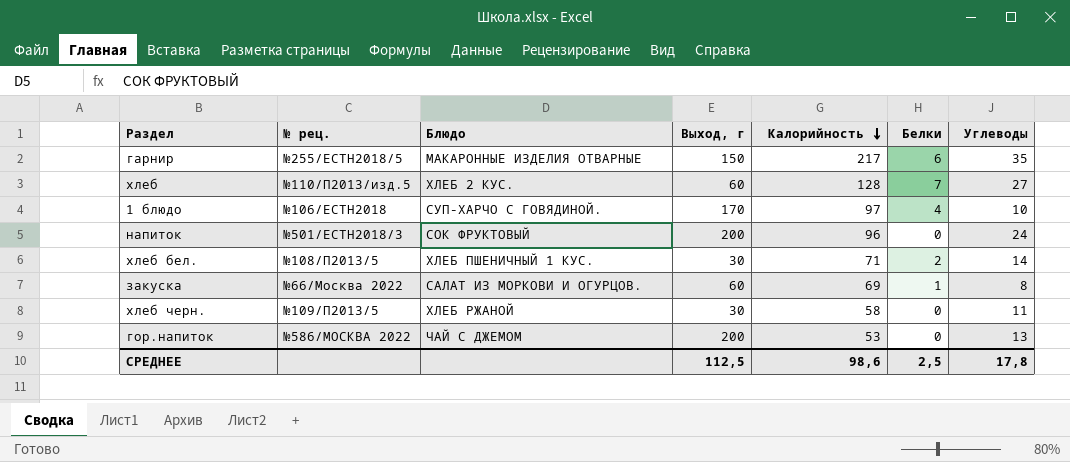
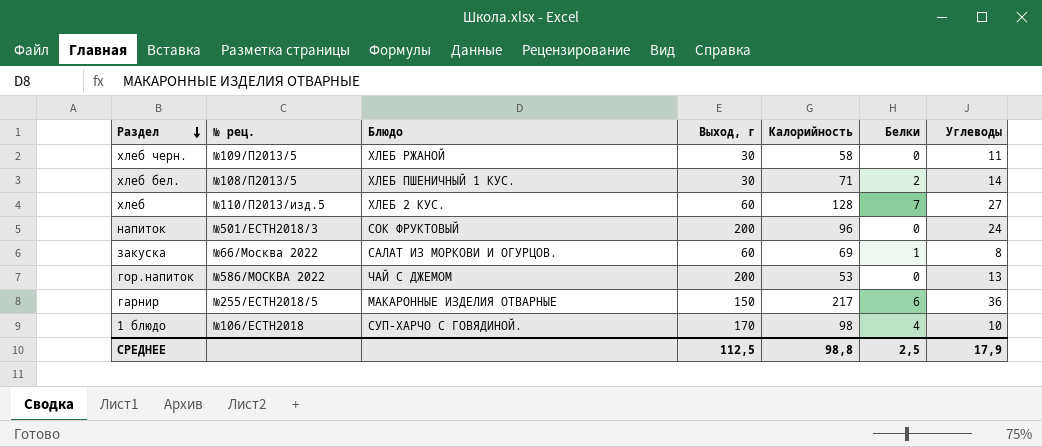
row order: Калорийность descending -> Раздел descending
гарнир | Углеводы: 35 -> 36
1 блюдо | Калорийность: 97 -> 98
СРЕДНЕЕ | Калорийность: 98,6 -> 98,8
СРЕДНЕЕ | Углеводы: 17,8 -> 17,9

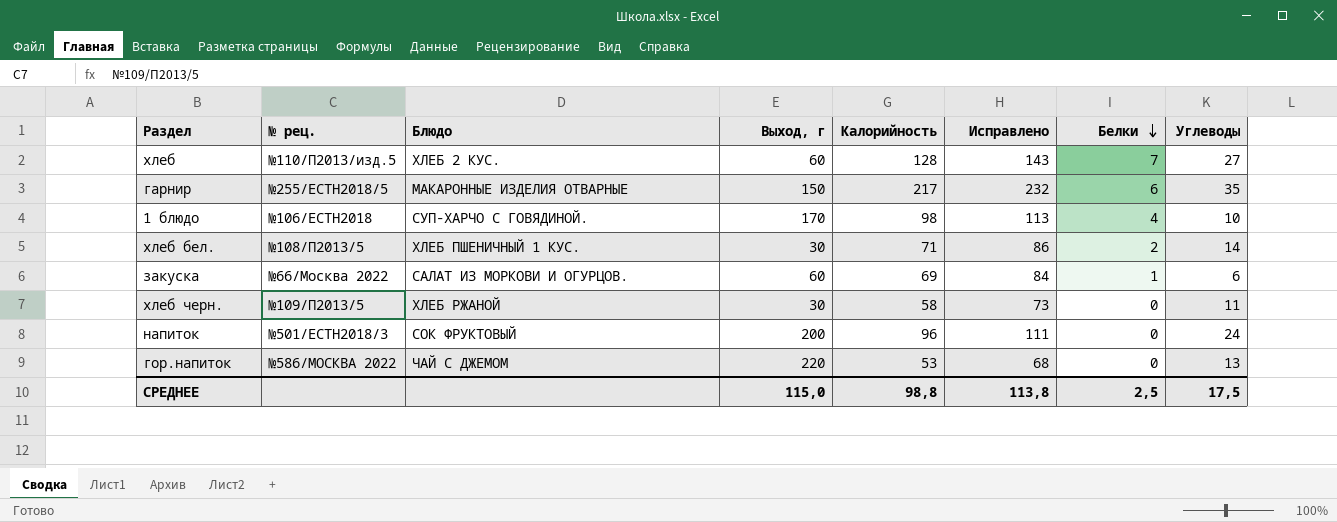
row order: Раздел descending -> Белки descending
column Исправлено | formula: none -> [Калорийность] + 15
гарнир | Углеводы: 36 -> 35
закуска | Углеводы: 8 -> 6
гор.напиток | Выход, г: 200 -> 220
СРЕДНЕЕ | Выход, г: 112,5 -> 115,0
СРЕДНЕЕ | Углеводы: 17,9 -> 17,5

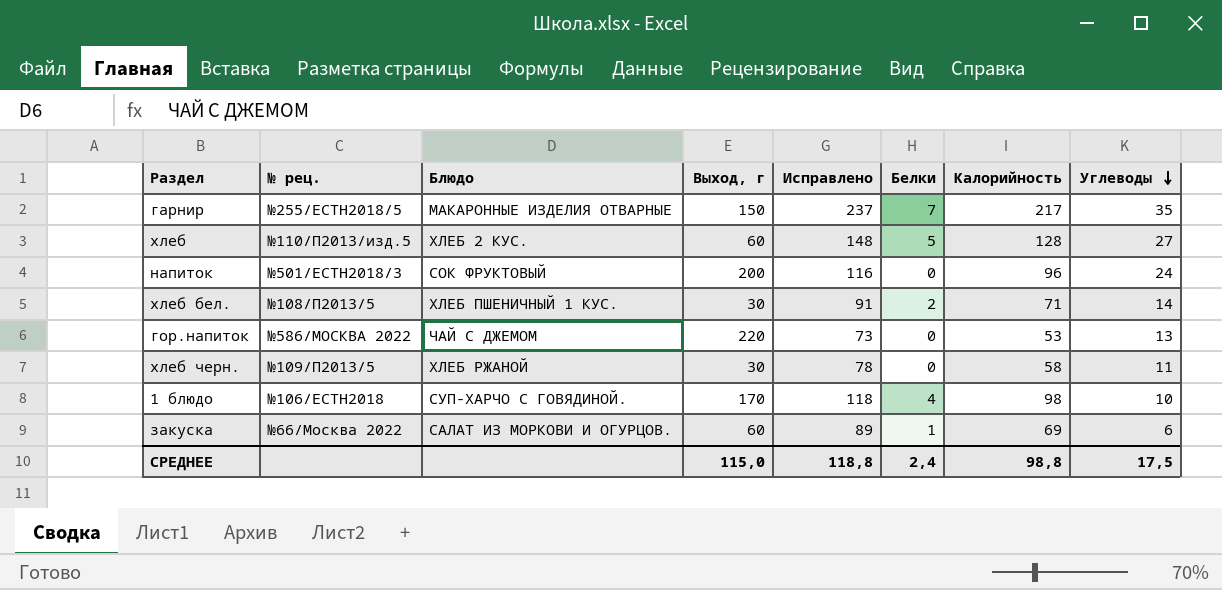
row order: Белки descending -> Углеводы descending
column Исправлено | formula: [Калорийность] + 15 -> [Калорийность] + 20
column Калорийность | position: 5 -> 7
гарнир | Белки: 6 -> 7
хлеб | Белки: 7 -> 5
СРЕДНЕЕ | Исправлено: 113,8 -> 118,8
СРЕДНЕЕ | Белки: 2,5 -> 2,4

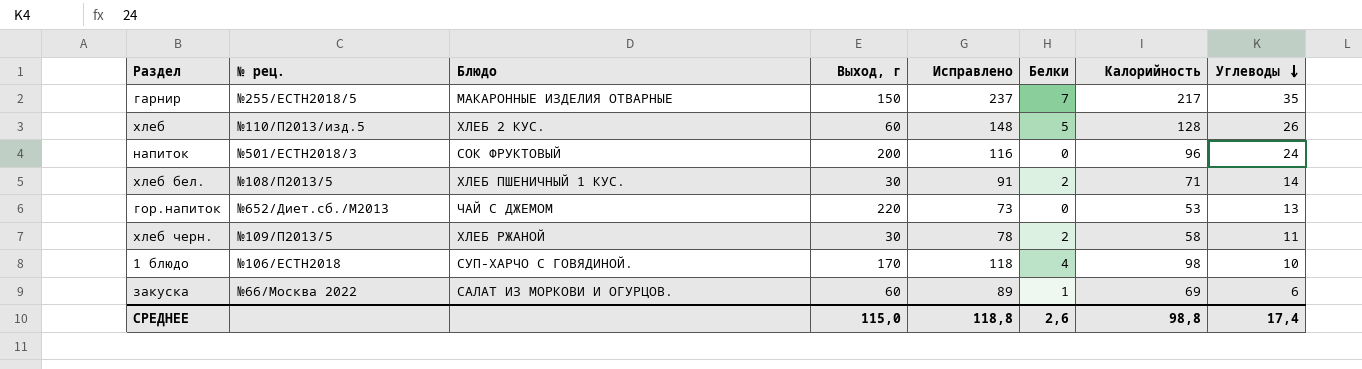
хлеб | Углеводы: 27 -> 26
гор.напиток | № рец.: №586/МОСКВА 2022 -> №652/Диет.сб./М2013
хлеб черн. | Белки: 0 -> 2
СРЕДНЕЕ | Белки: 2,4 -> 2,6
СРЕДНЕЕ | Углеводы: 17,5 -> 17,4

